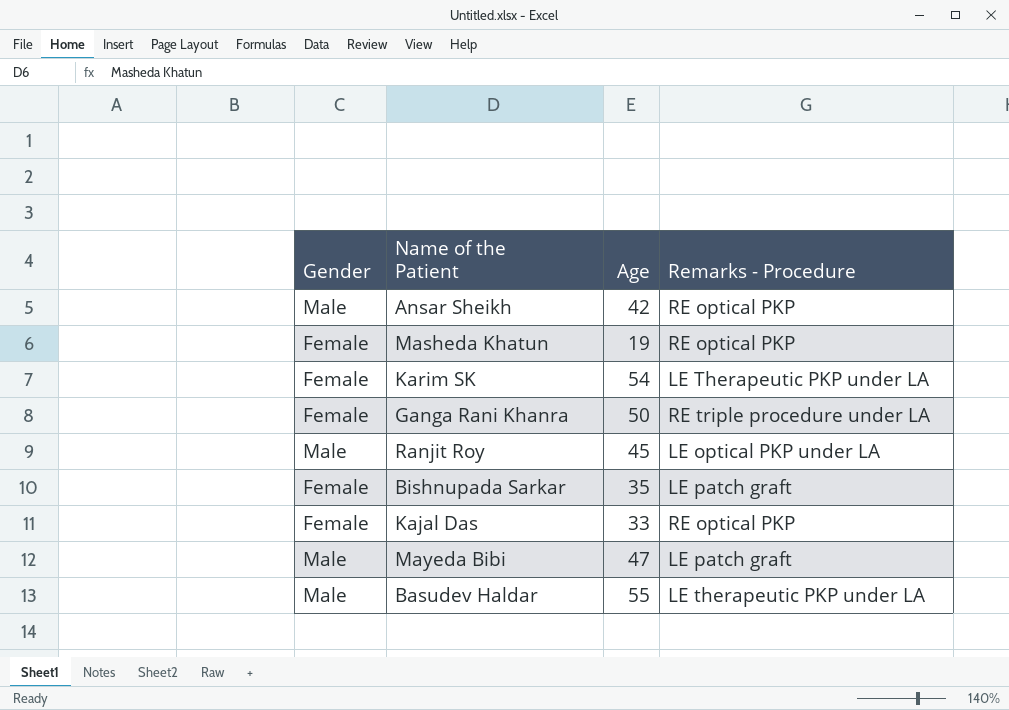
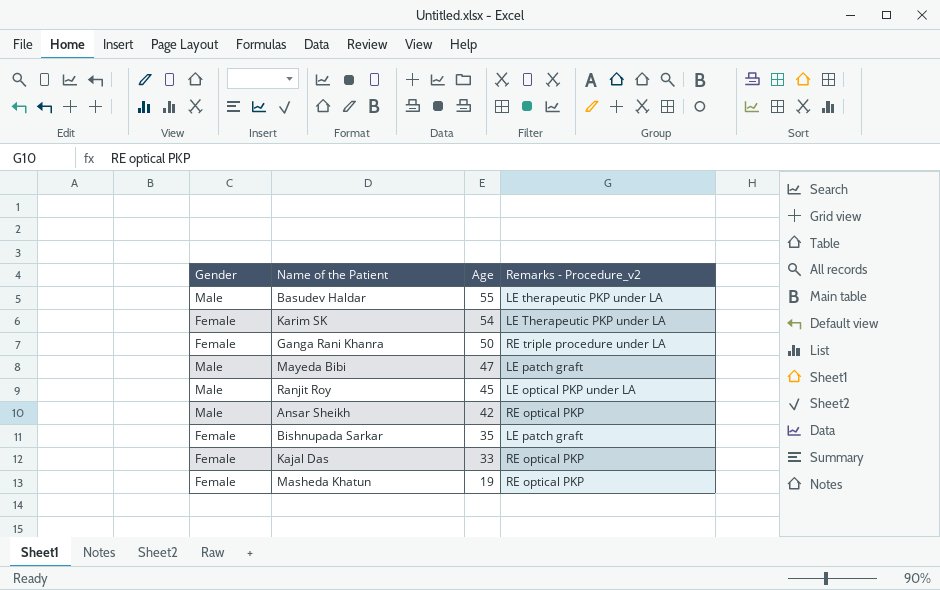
row order: none -> Age descending
column name: Remarks - Procedure -> Remarks - Procedure_v2

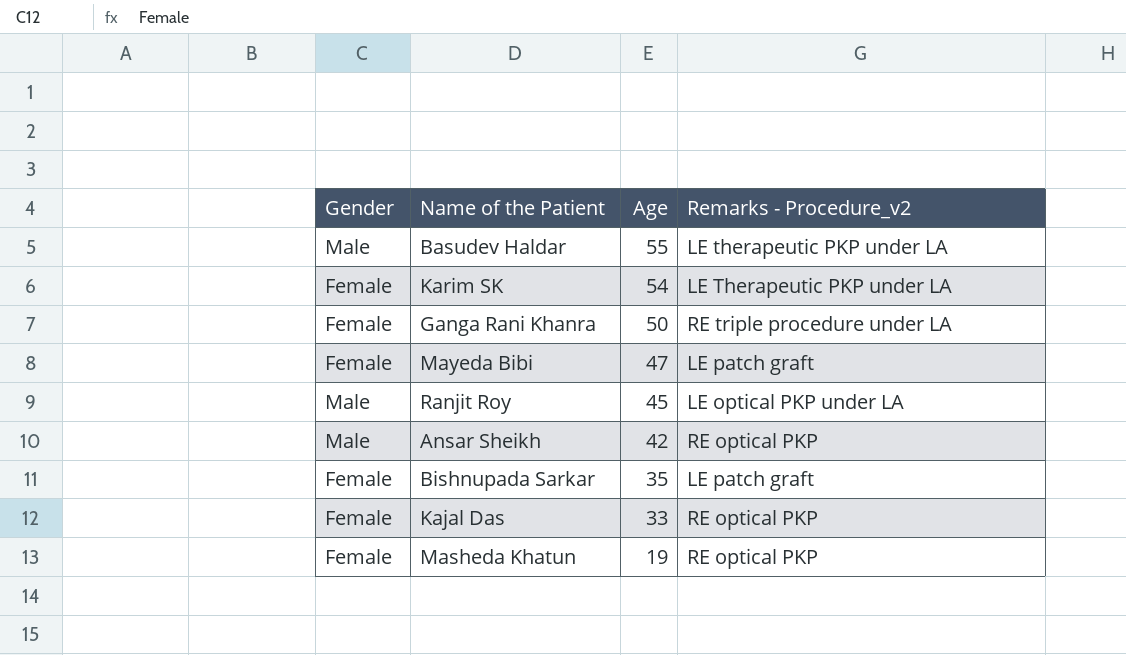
Mayeda Bibi | Gender: Male -> Female

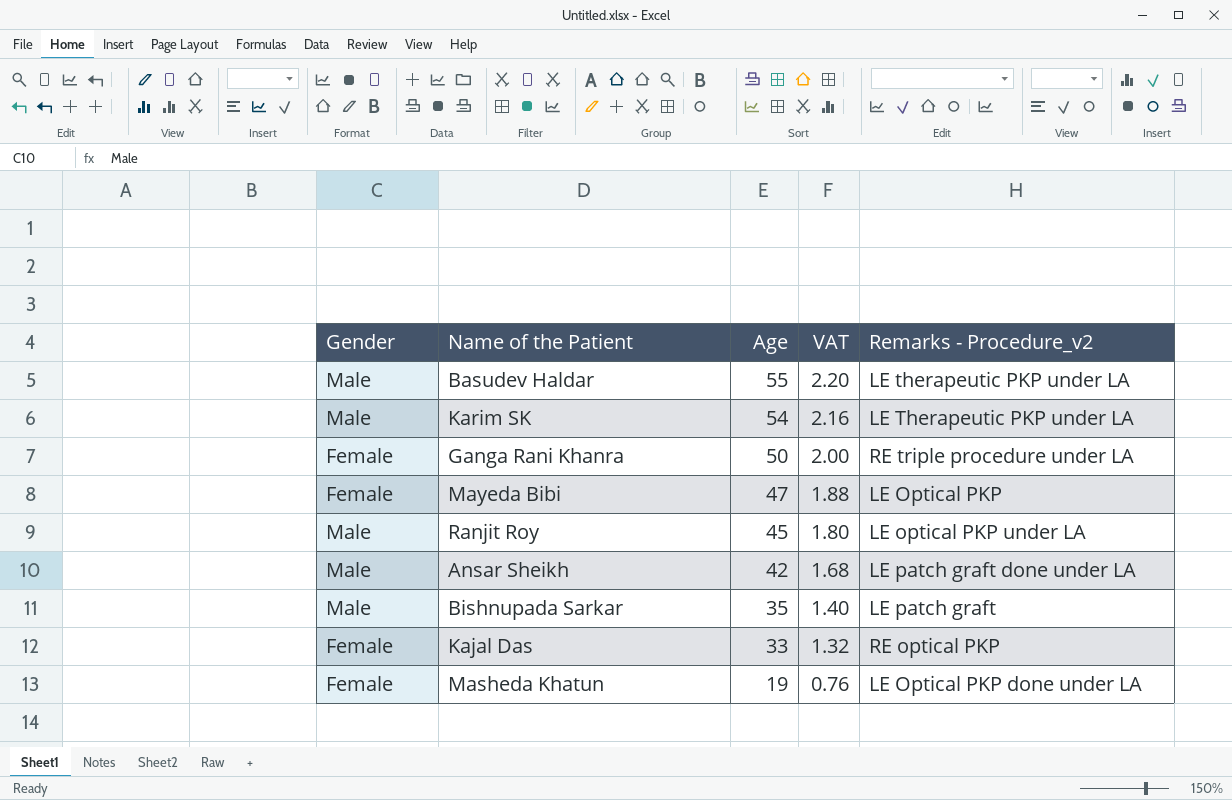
column VAT | formula: none -> [Age] * 0.04
Karim SK | Gender: Female -> Male
Mayeda Bibi | Remarks - Procedure_v2: LE patch graft -> LE Optical PKP
Ansar Sheikh | Remarks - Procedure_v2: RE optical PKP -> LE patch graft done under LA
Bishnupada Sarkar | Gender: Female -> Male
Masheda Khatun | Remarks - Procedure_v2: RE optical PKP -> LE Optical PKP done under LA

